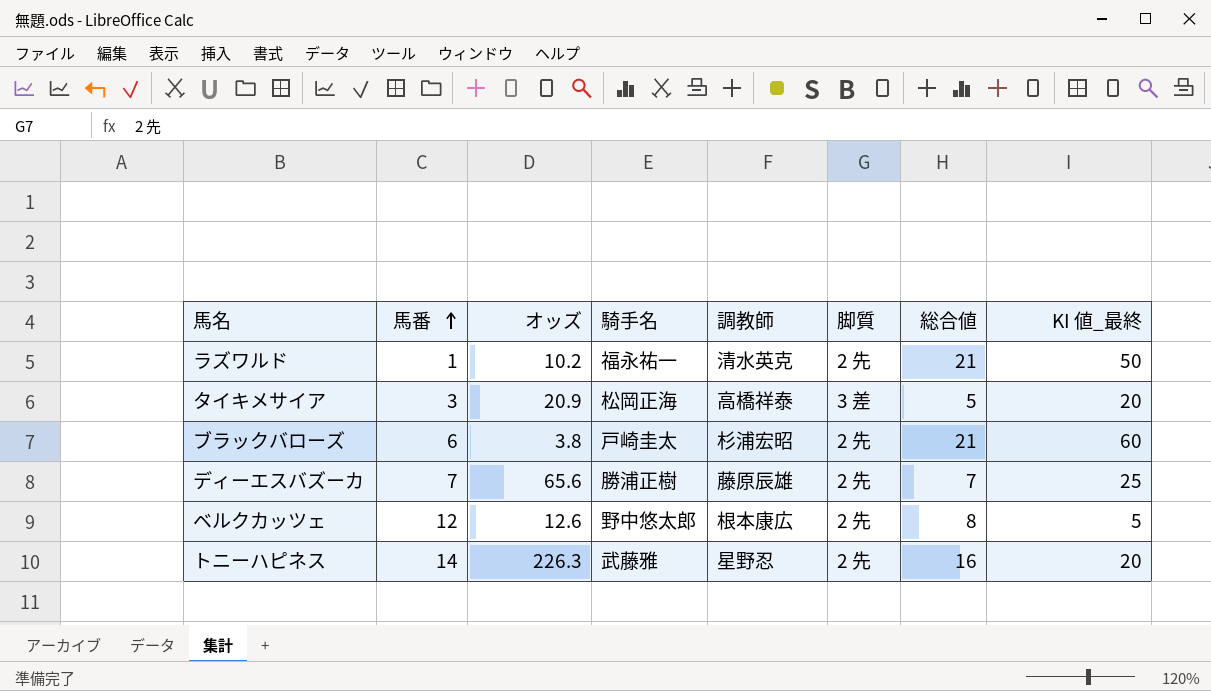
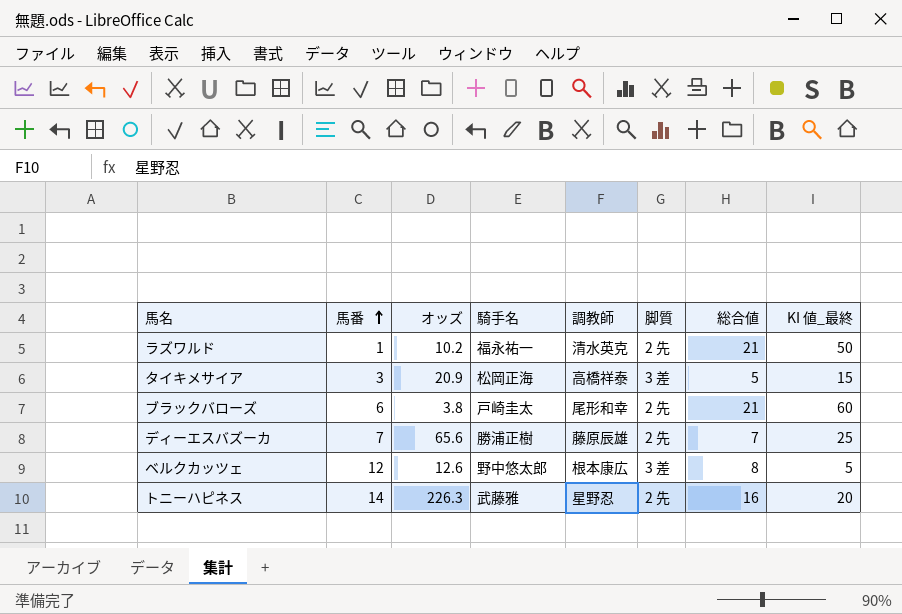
タイキメサイア | KI 値_最終: 20 -> 15
ブラックバローズ | 調教師: 杉浦宏昭 -> 尾形和幸
ベルクカッツェ | 脚質: 2 先 -> 3 差

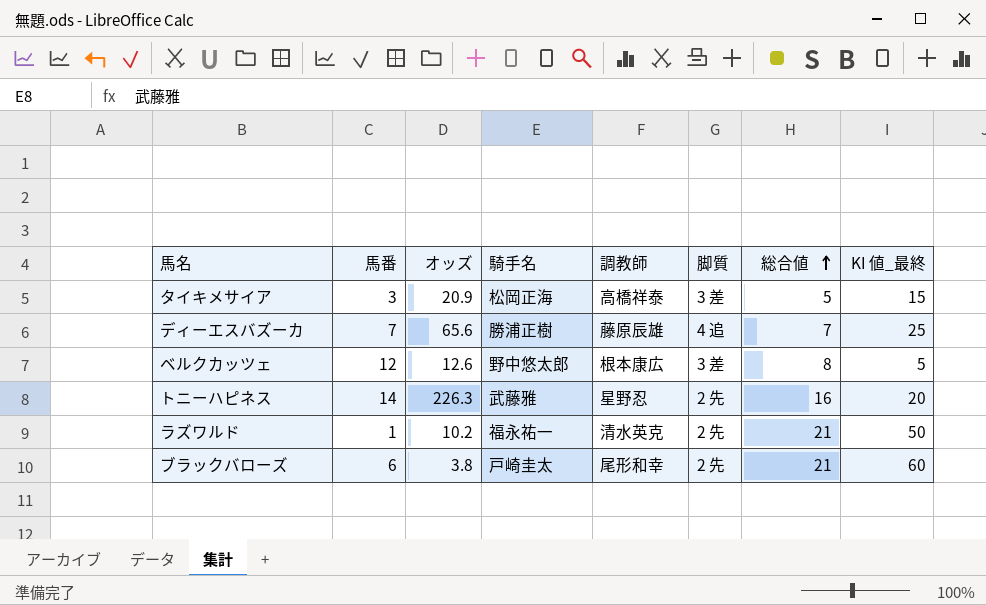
row order: 馬番 ascending -> 総合値 ascending
ディーエスバズーカ | 脚質: 2 先 -> 4 追

